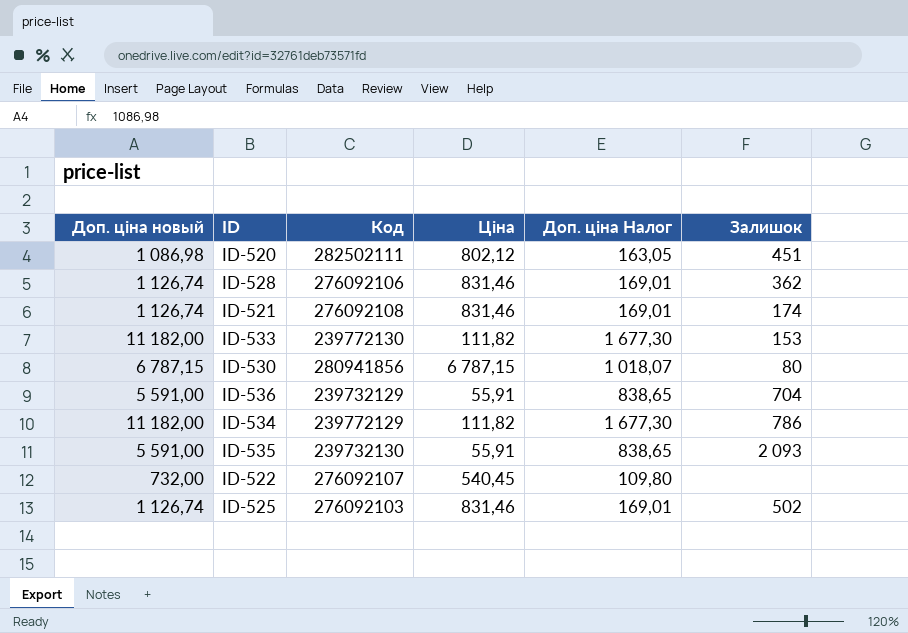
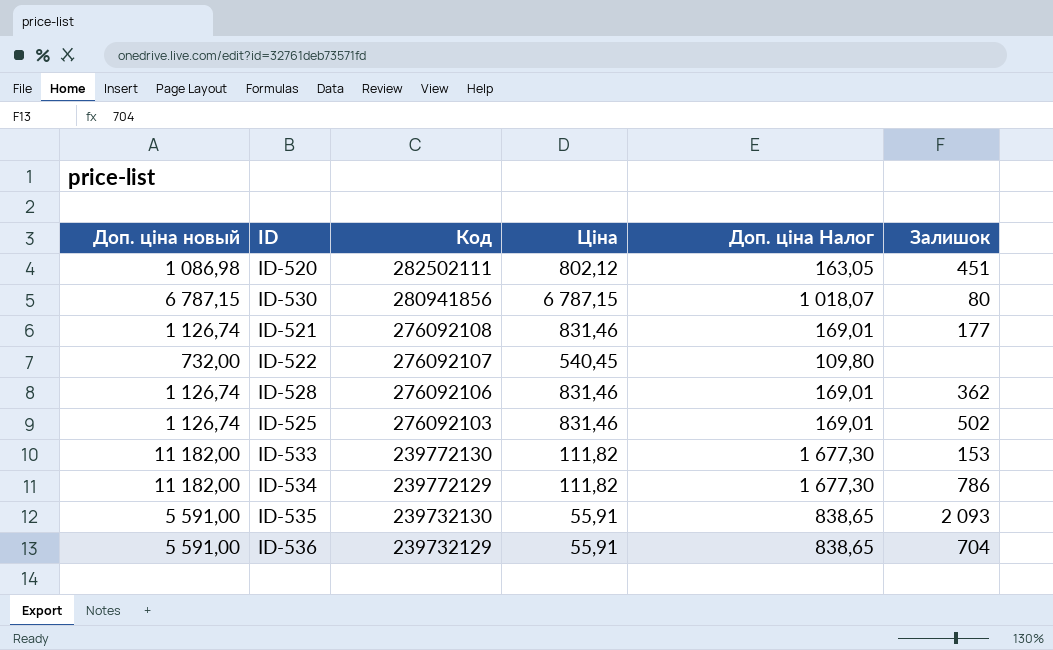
row order: none -> Код descending
ID-521 | Залишок: 174 -> 177

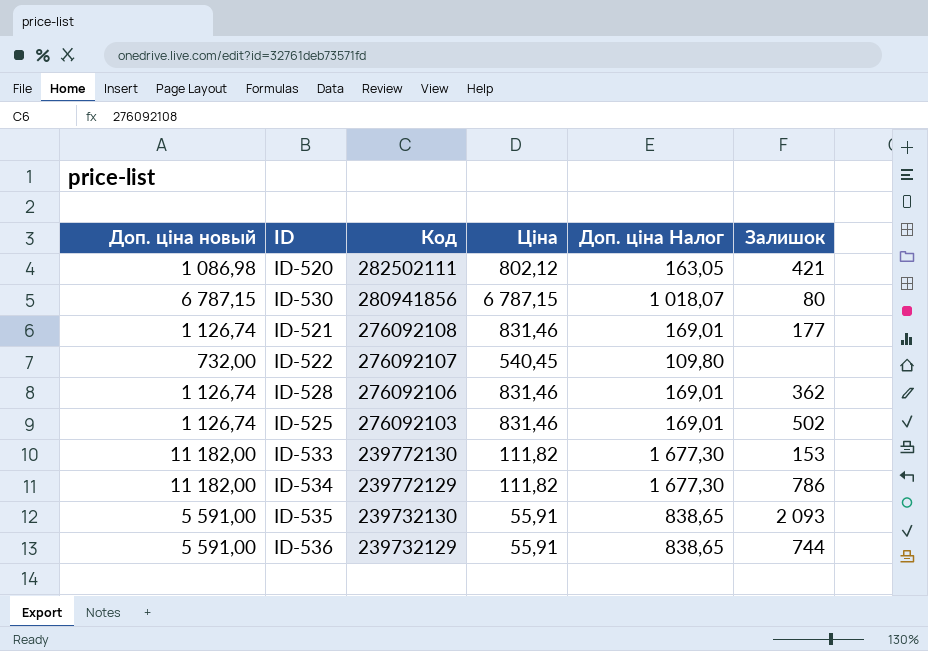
ID-520 | Залишок: 451 -> 421
ID-536 | Залишок: 704 -> 744

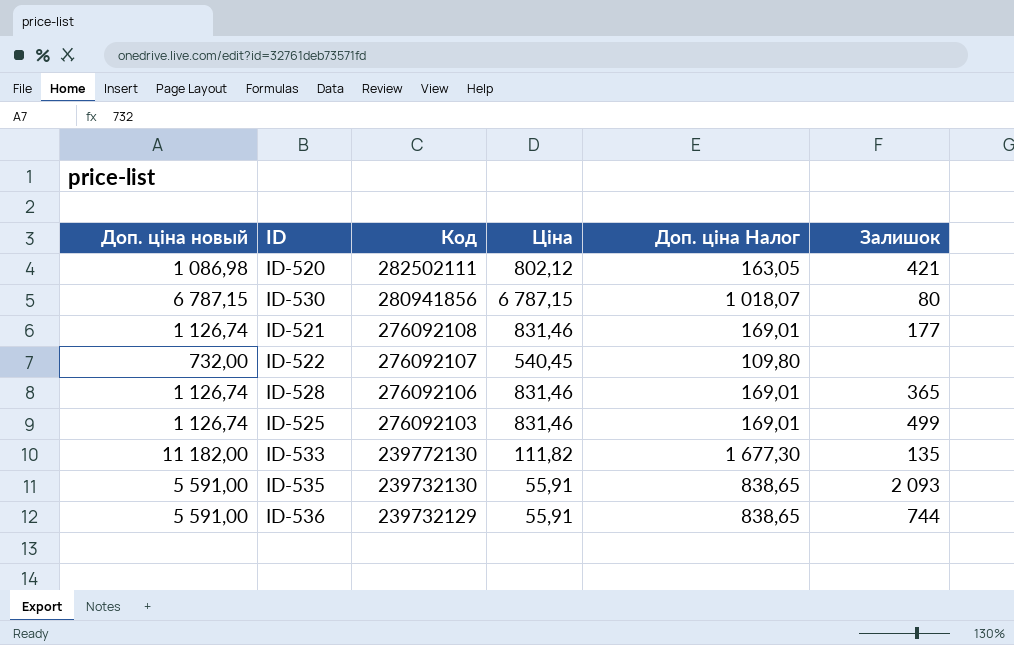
row ID-534: 11 182,00 | 239772129 | 111,82 | 1 677,30 | 786 -> none
ID-528 | Залишок: 362 -> 365
ID-525 | Залишок: 502 -> 499
ID-533 | Залишок: 153 -> 135

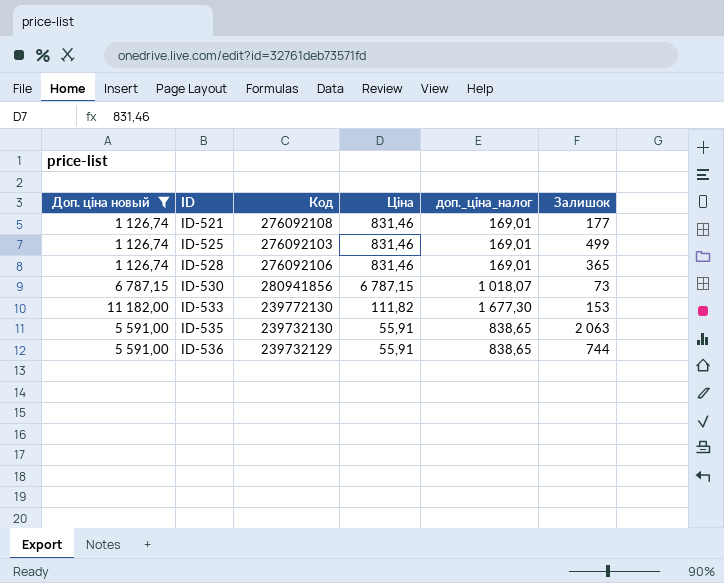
filter: none -> Доп. ціна новый >= 1 126,74
row order: Код descending -> ID ascending
column name: Доп. ціна Налог -> доп._ціна_налог
ID-530 | Залишок: 80 -> 73
ID-533 | Залишок: 135 -> 153
ID-535 | Залишок: 2 093 -> 2 063

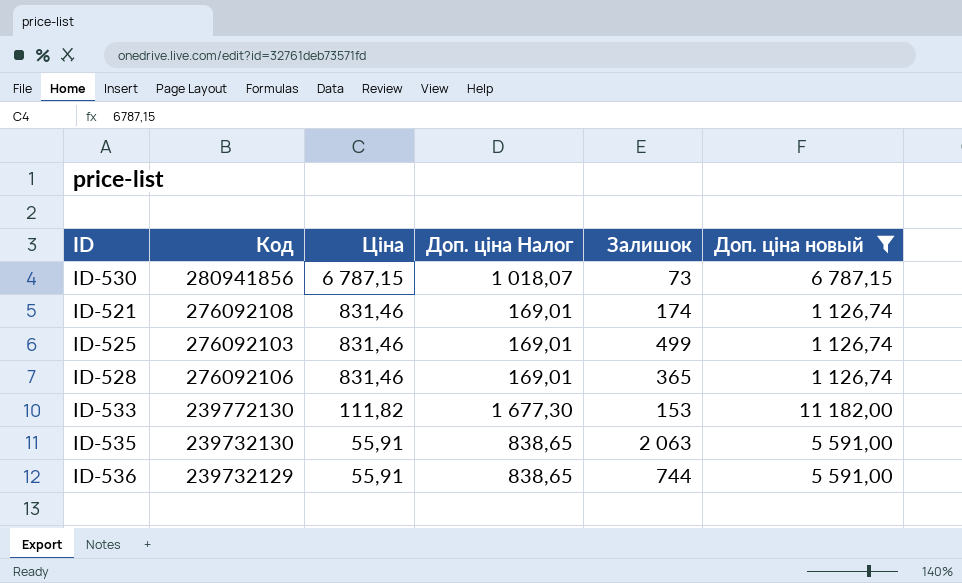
row order: ID ascending -> Ціна descending
column name: доп._ціна_налог -> Доп. ціна Налог
column Доп. ціна новый | position: 1 -> 6
ID-521 | Залишок: 177 -> 174

